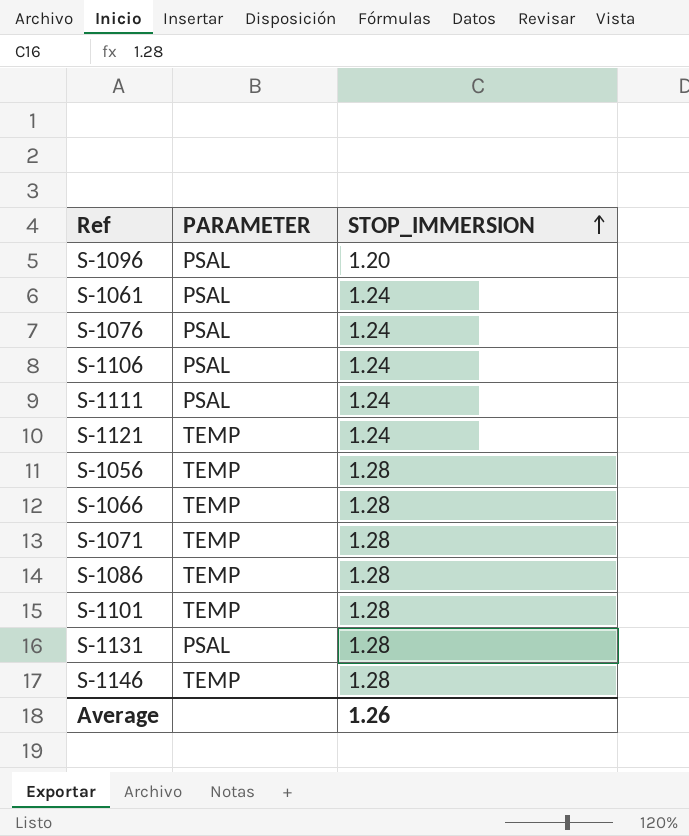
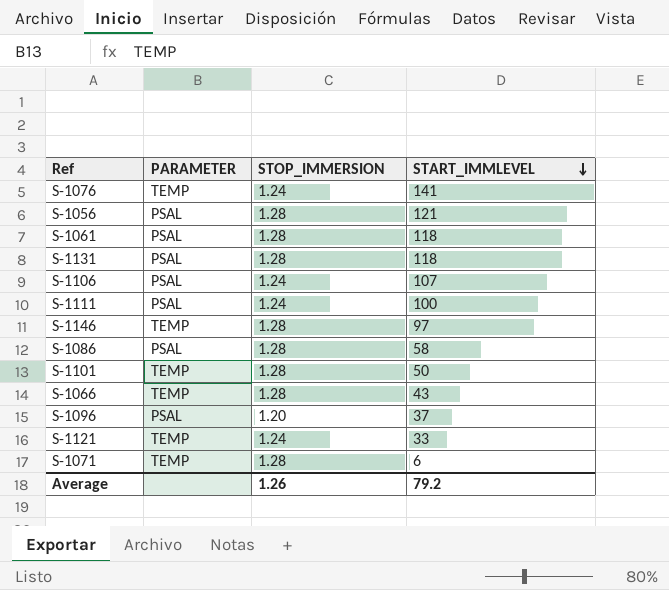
row order: STOP_IMMERSION ascending -> START_IMMLEVEL descending
column START_IMMLEVEL | position: none -> 4
S-1076 | PARAMETER: PSAL -> TEMP
S-1056 | PARAMETER: TEMP -> PSAL
S-1061 | STOP_IMMERSION: 1.24 -> 1.28
S-1086 | PARAMETER: TEMP -> PSAL

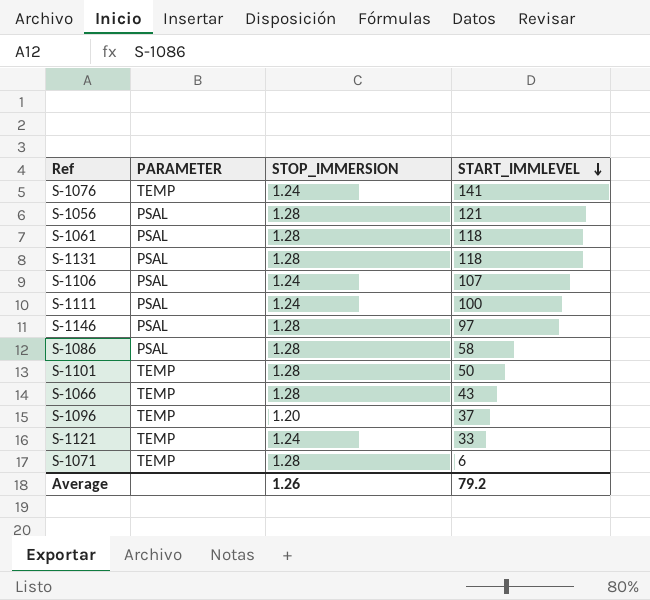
S-1146 | PARAMETER: TEMP -> PSAL
S-1096 | PARAMETER: PSAL -> TEMP

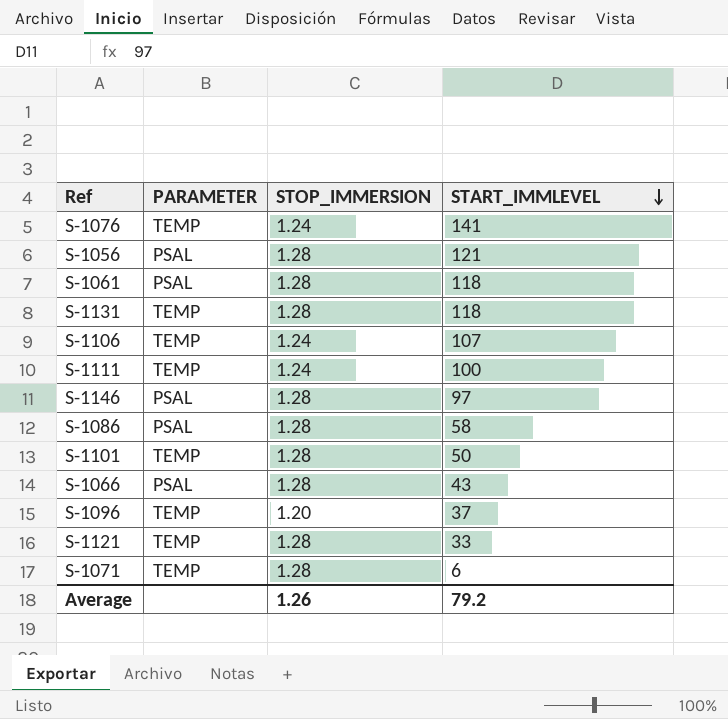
S-1131 | PARAMETER: PSAL -> TEMP
S-1106 | PARAMETER: PSAL -> TEMP
S-1111 | PARAMETER: PSAL -> TEMP
S-1066 | PARAMETER: TEMP -> PSAL
S-1121 | STOP_IMMERSION: 1.24 -> 1.28

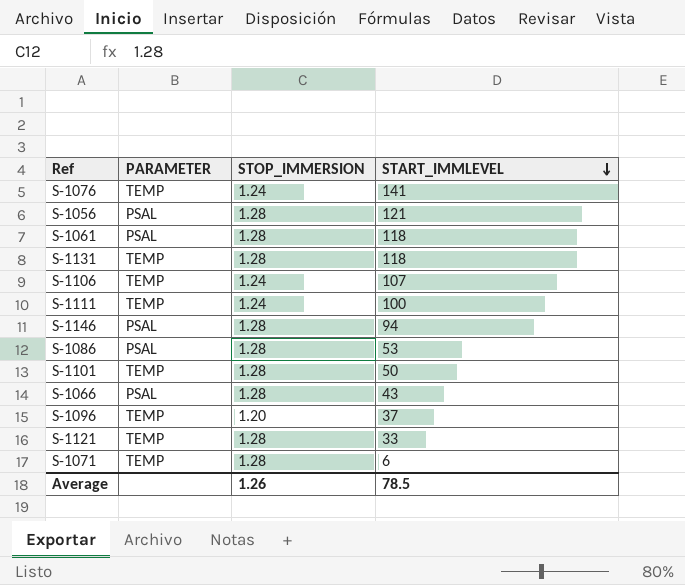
S-1146 | START_IMMLEVEL: 97 -> 94
S-1086 | START_IMMLEVEL: 58 -> 53
Average | START_IMMLEVEL: 79.2 -> 78.5

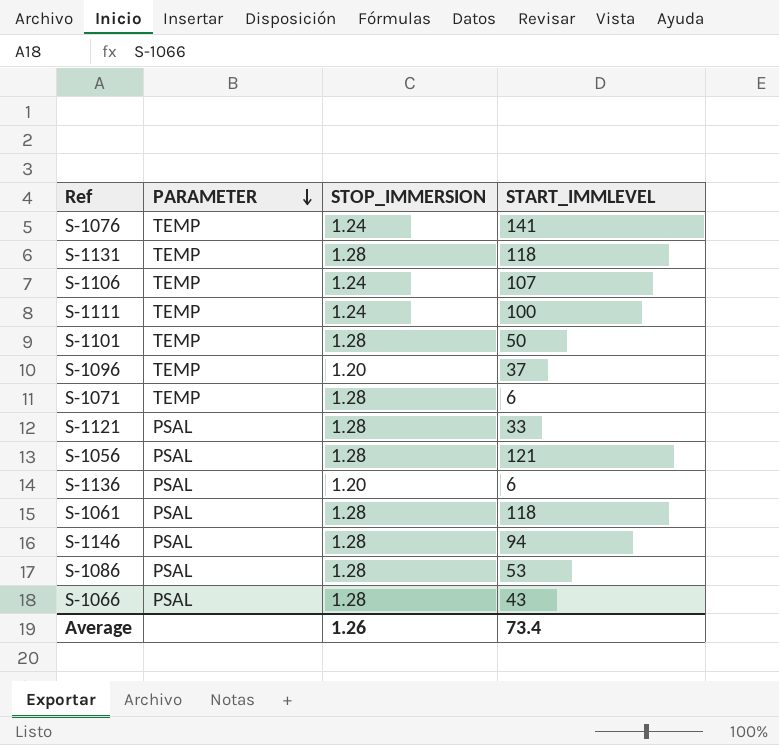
row order: START_IMMLEVEL descending -> PARAMETER descending
S-1121 | PARAMETER: TEMP -> PSAL
row S-1136: none -> PSAL | 1.20 | 6
Average | START_IMMLEVEL: 78.5 -> 73.4

